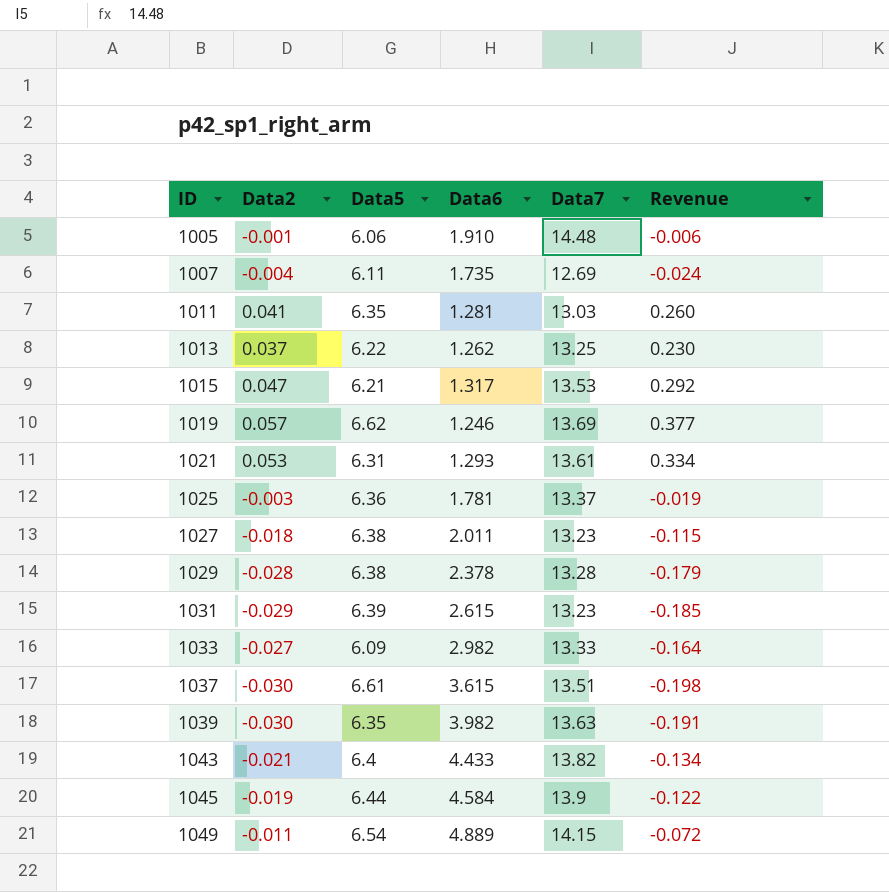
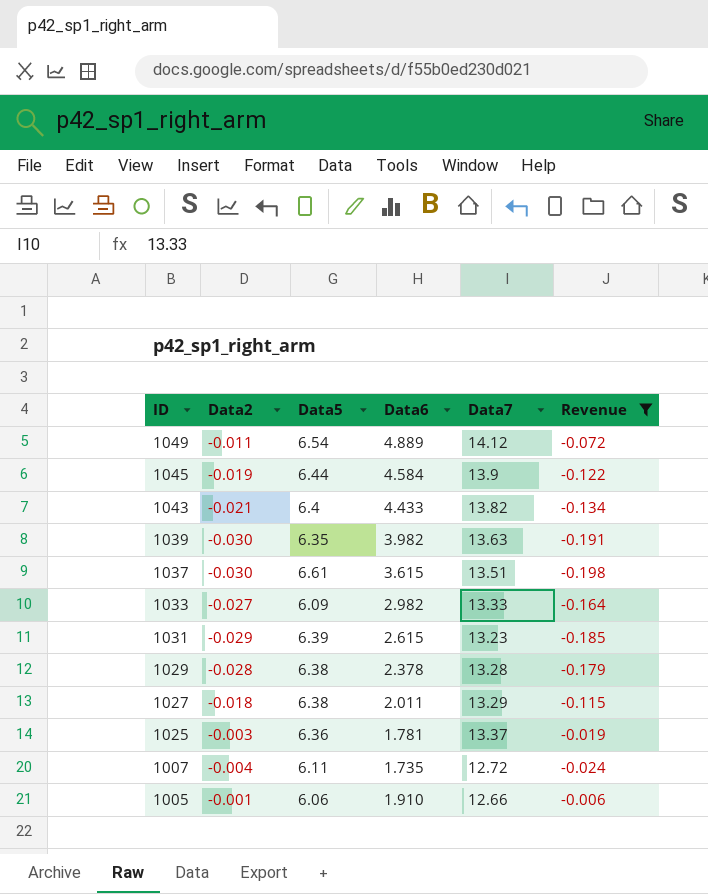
filter: none -> Revenue <= -0.006
row order: ID ascending -> ID descending
1049 | Data7: 14.15 -> 14.12
1027 | Data7: 13.23 -> 13.29
1007 | Data7: 12.69 -> 12.72
1005 | Data7: 14.48 -> 12.66

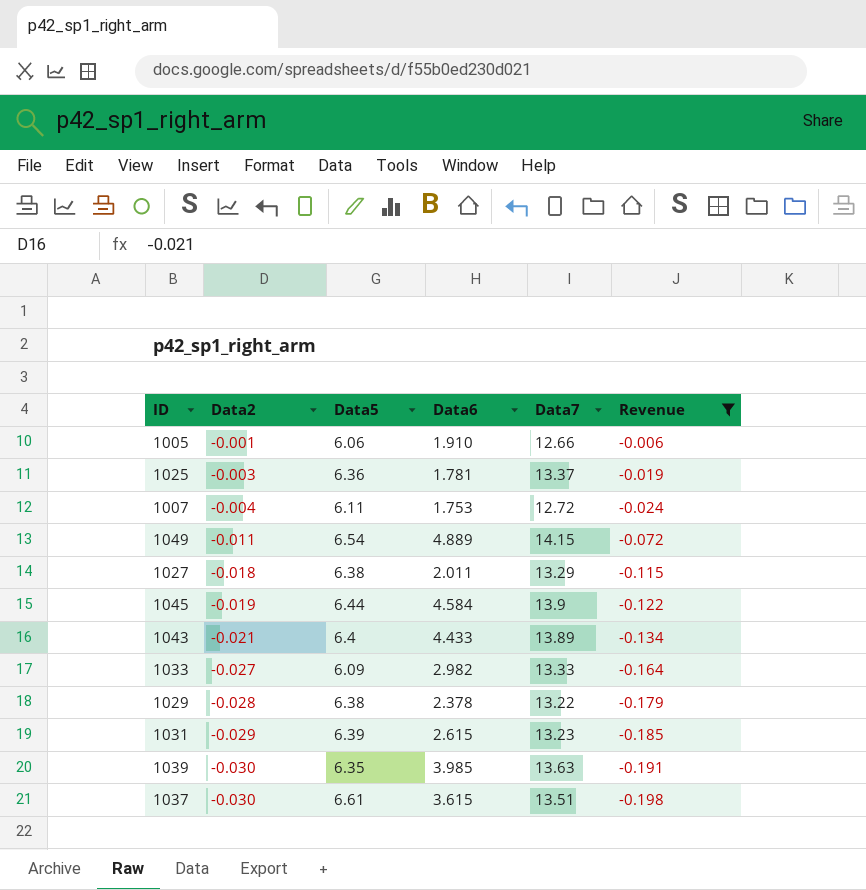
row order: ID descending -> Data2 descending
1007 | Data6: 1.735 -> 1.753
1049 | Data7: 14.12 -> 14.15
1043 | Data7: 13.82 -> 13.89
1029 | Data7: 13.28 -> 13.22
1039 | Data6: 3.982 -> 3.985

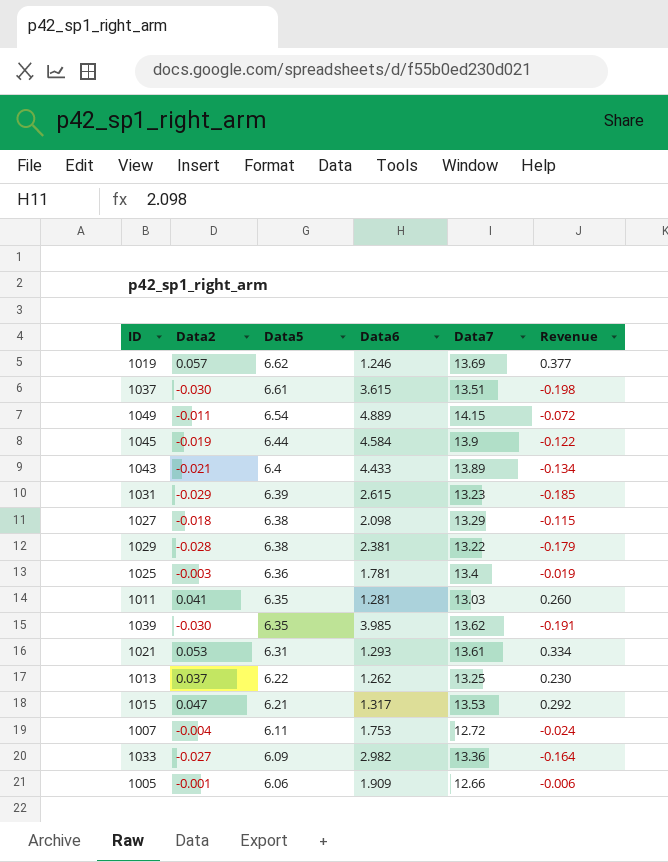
filter: Revenue <= -0.006 -> none
row order: Data2 descending -> Data5 descending
1027 | Data6: 2.011 -> 2.098
1029 | Data6: 2.378 -> 2.381
1025 | Data7: 13.37 -> 13.4
1039 | Data7: 13.63 -> 13.62
1033 | Data7: 13.33 -> 13.36
1005 | Data6: 1.910 -> 1.909

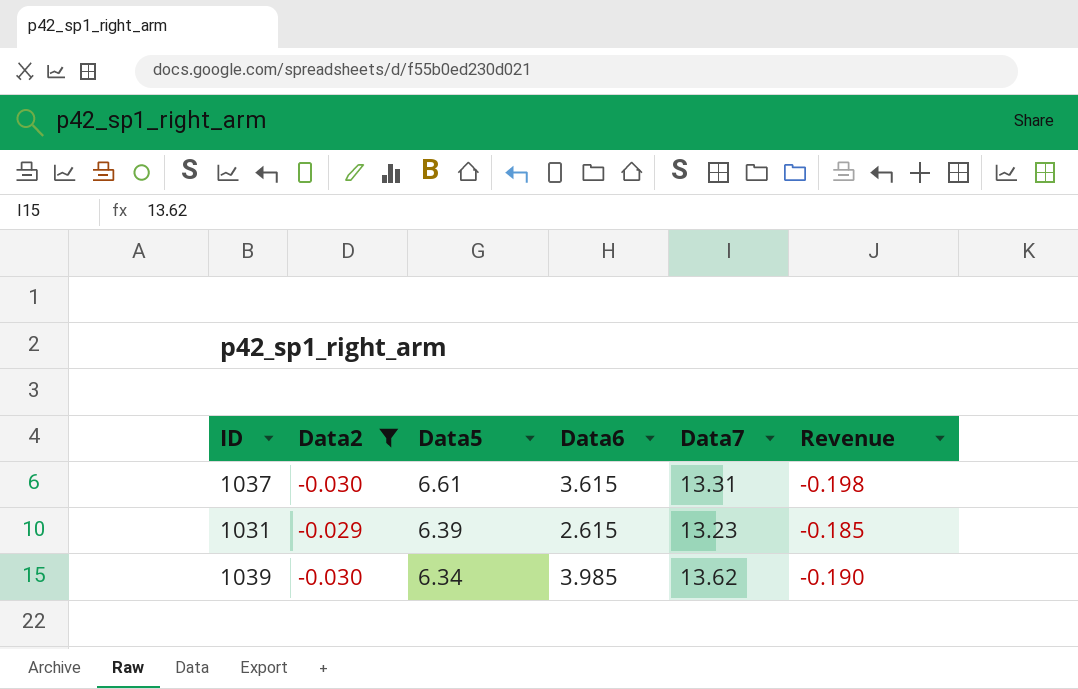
filter: none -> Data2 <= -0.029
1037 | Data7: 13.51 -> 13.31
1039 | Data5: 6.35 -> 6.34
1039 | Revenue: -0.191 -> -0.190

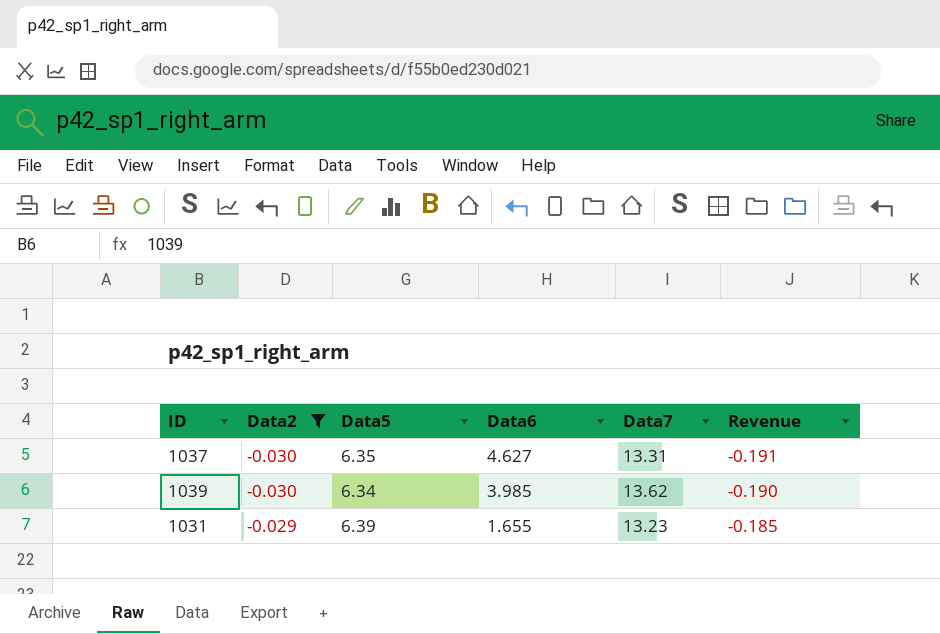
row order: Data5 descending -> Data2 ascending
1037 | Data5: 6.61 -> 6.35
1037 | Data6: 3.615 -> 4.627
1037 | Revenue: -0.198 -> -0.191
1031 | Data6: 2.615 -> 1.655

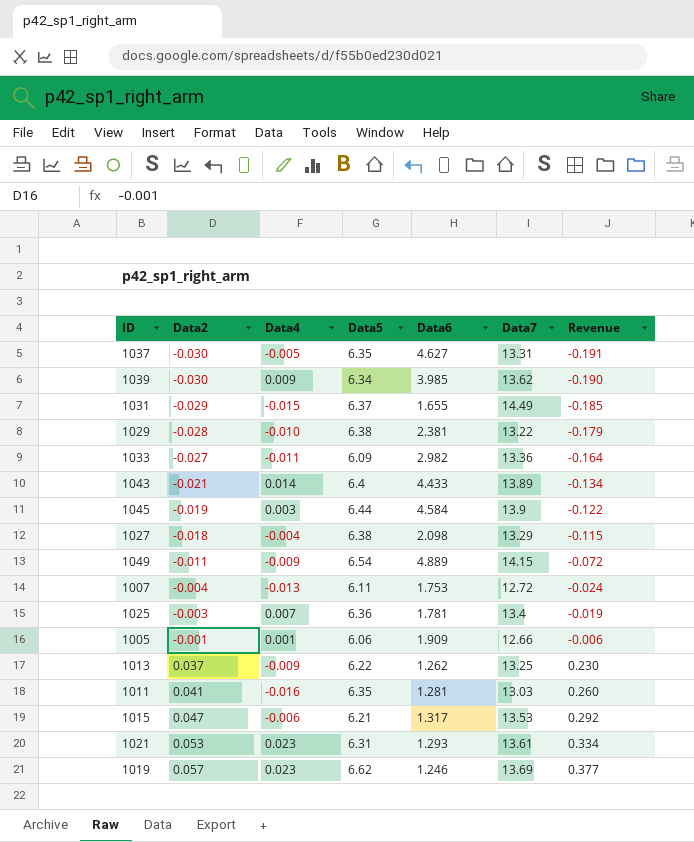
filter: Data2 <= -0.029 -> none
column Data4 | position: none -> 3
1031 | Data5: 6.39 -> 6.37
1031 | Data7: 13.23 -> 14.49

